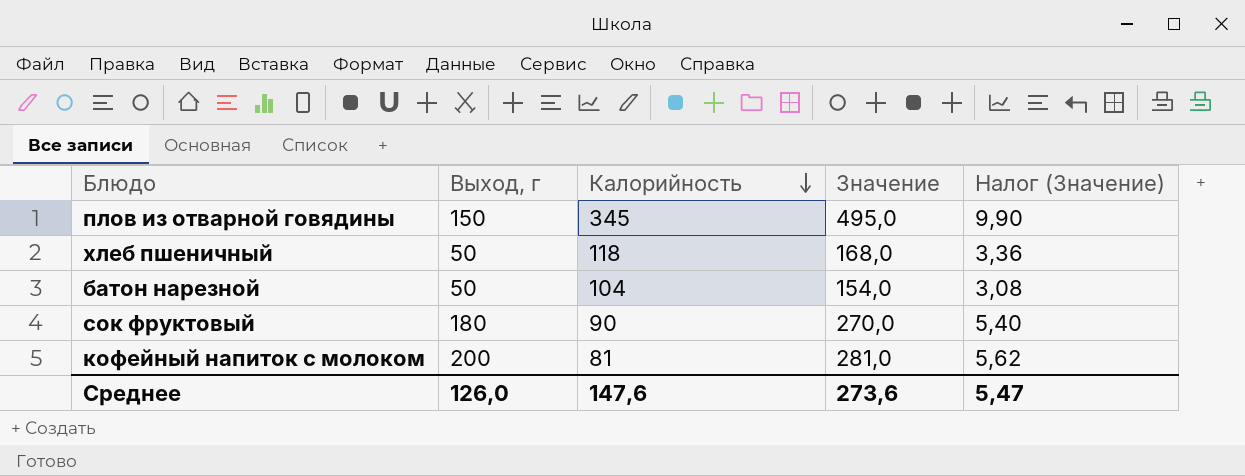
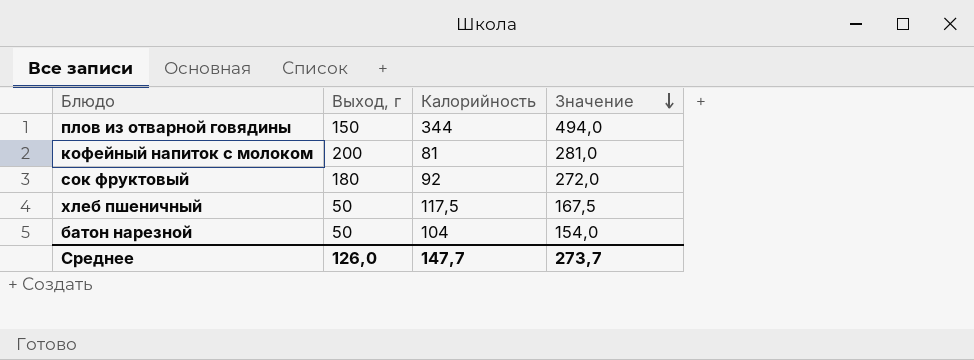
row order: Калорийность descending -> Значение descending
column Налог (Значение) | formula: [Значение] * 0,02 -> none
плов из отварной говядины | Калорийность: 345 -> 344
плов из отварной говядины | Значение: 495,0 -> 494,0
сок фруктовый | Калорийность: 90 -> 92
сок фруктовый | Значение: 270,0 -> 272,0
хлеб пшеничный | Калорийность: 118 -> 117,5
хлеб пшеничный | Значение: 168,0 -> 167,5
Среднее | Калорийность: 147,6 -> 147,7
Среднее | Значение: 273,6 -> 273,7

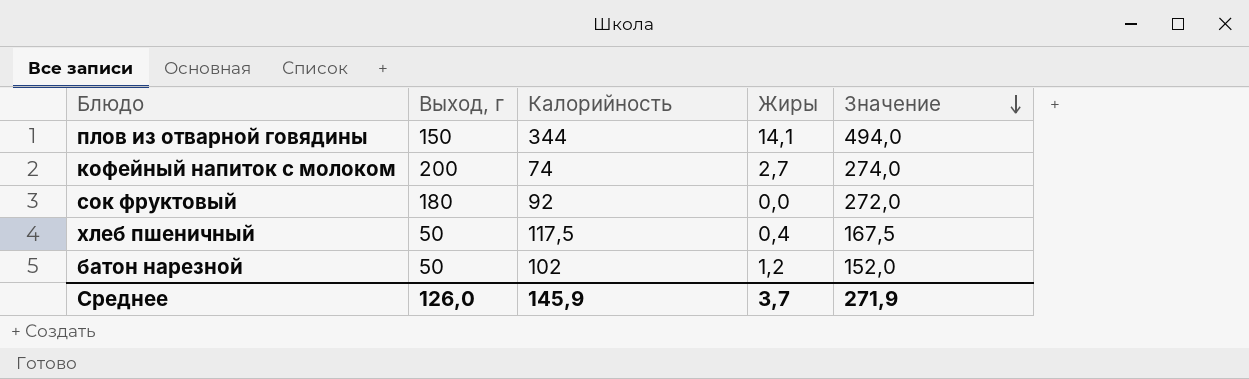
column Жиры | position: none -> 4
кофейный напиток с молоком | Калорийность: 81 -> 74
кофейный напиток с молоком | Значение: 281,0 -> 274,0
батон нарезной | Калорийность: 104 -> 102
батон нарезной | Значение: 154,0 -> 152,0
Среднее | Калорийность: 147,7 -> 145,9
Среднее | Значение: 273,7 -> 271,9

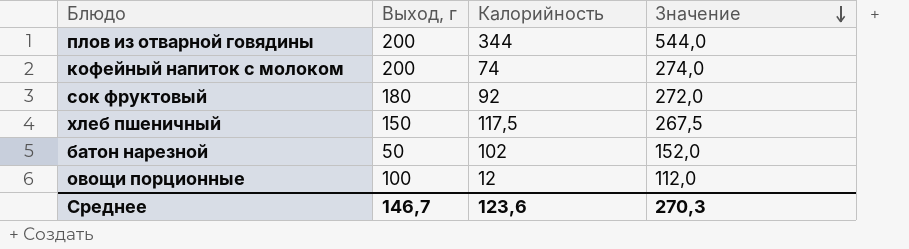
column Жиры | position: 4 -> none
плов из отварной говядины | Выход, г: 150 -> 200
плов из отварной говядины | Значение: 494,0 -> 544,0
хлеб пшеничный | Выход, г: 50 -> 150
хлеб пшеничный | Значение: 167,5 -> 267,5
row овощи порционные: none -> 100 | 12 | 112,0
Среднее | Выход, г: 126,0 -> 146,7
Среднее | Калорийность: 145,9 -> 123,6
Среднее | Значение: 271,9 -> 270,3

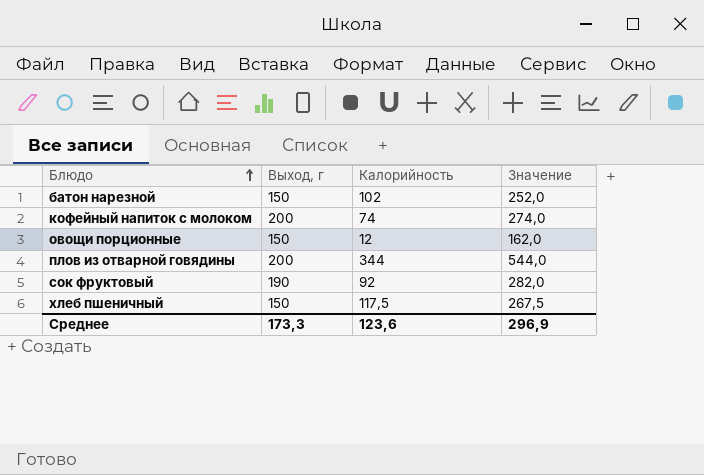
row order: Значение descending -> Блюдо ascending
батон нарезной | Выход, г: 50 -> 150
батон нарезной | Значение: 152,0 -> 252,0
овощи порционные | Выход, г: 100 -> 150
овощи порционные | Значение: 112,0 -> 162,0
сок фруктовый | Выход, г: 180 -> 190
сок фруктовый | Значение: 272,0 -> 282,0
Среднее | Выход, г: 146,7 -> 173,3
Среднее | Значение: 270,3 -> 296,9

